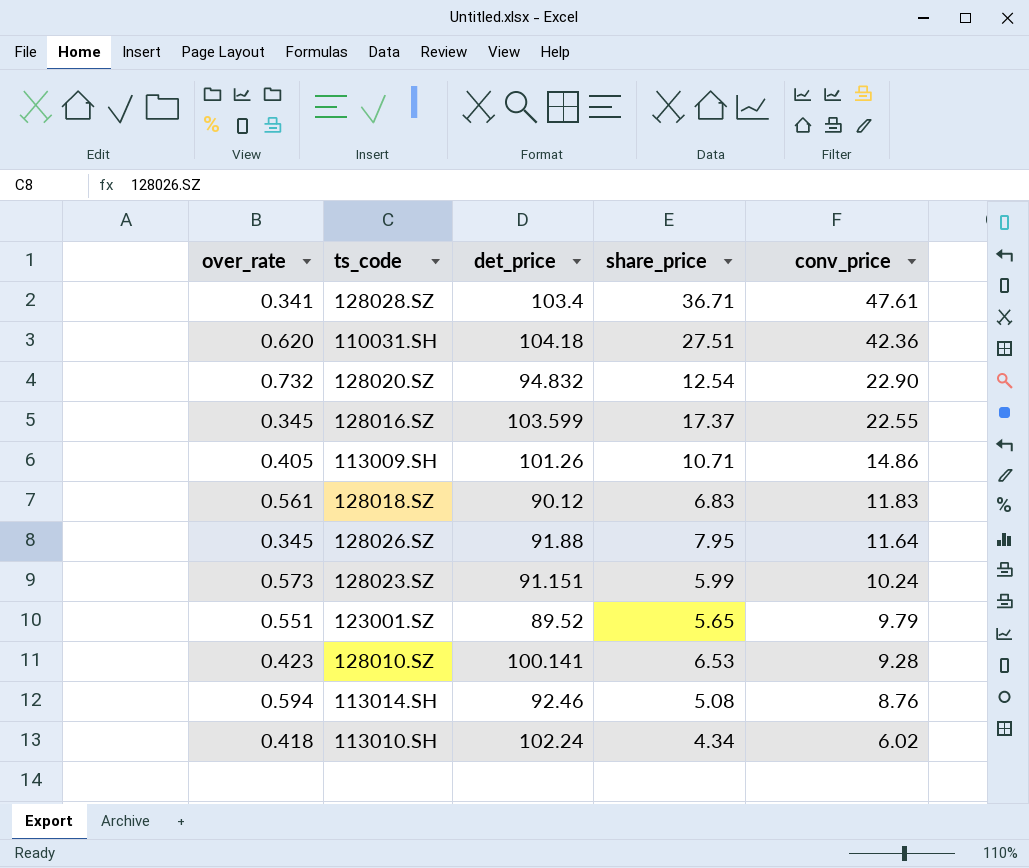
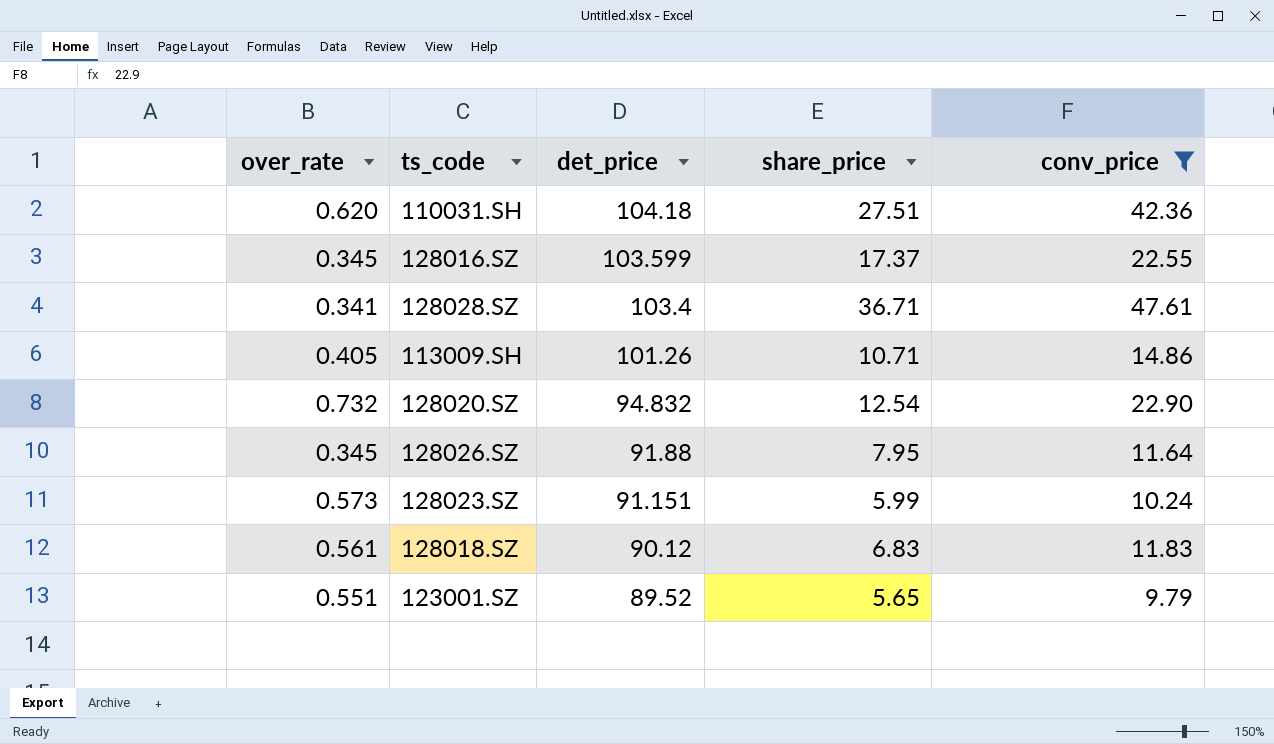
filter: none -> conv_price >= 9.79
row order: conv_price descending -> det_price descending

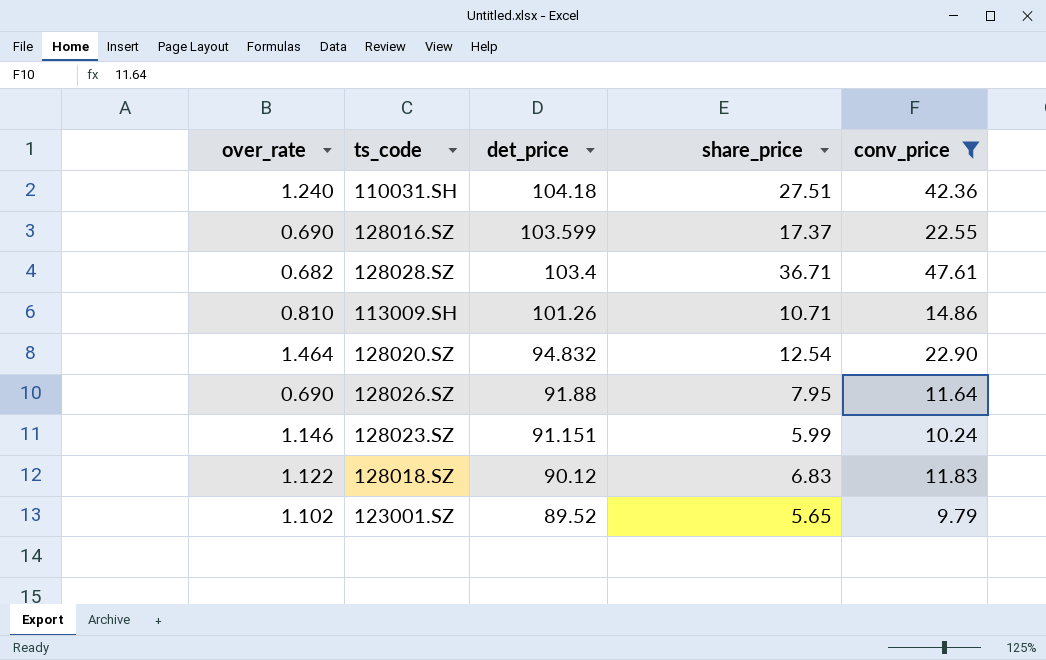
110031.SH | over_rate: 0.620 -> 1.240
128016.SZ | over_rate: 0.345 -> 0.690
128028.SZ | over_rate: 0.341 -> 0.682
113009.SH | over_rate: 0.405 -> 0.810
128020.SZ | over_rate: 0.732 -> 1.464
128026.SZ | over_rate: 0.345 -> 0.690
128023.SZ | over_rate: 0.573 -> 1.146
128018.SZ | over_rate: 0.561 -> 1.122
123001.SZ | over_rate: 0.551 -> 1.102

